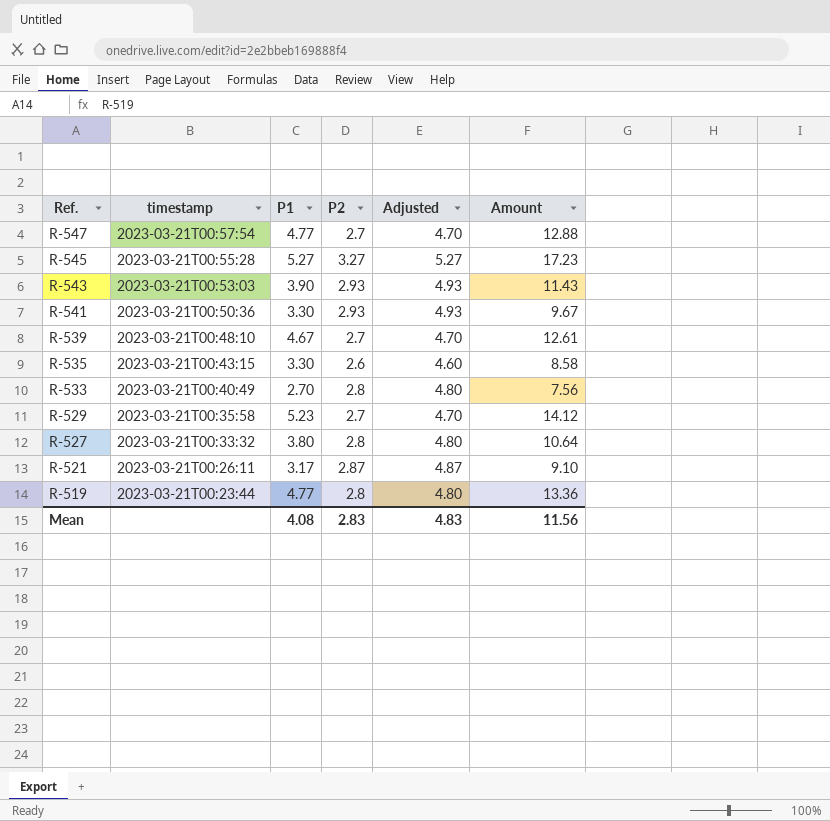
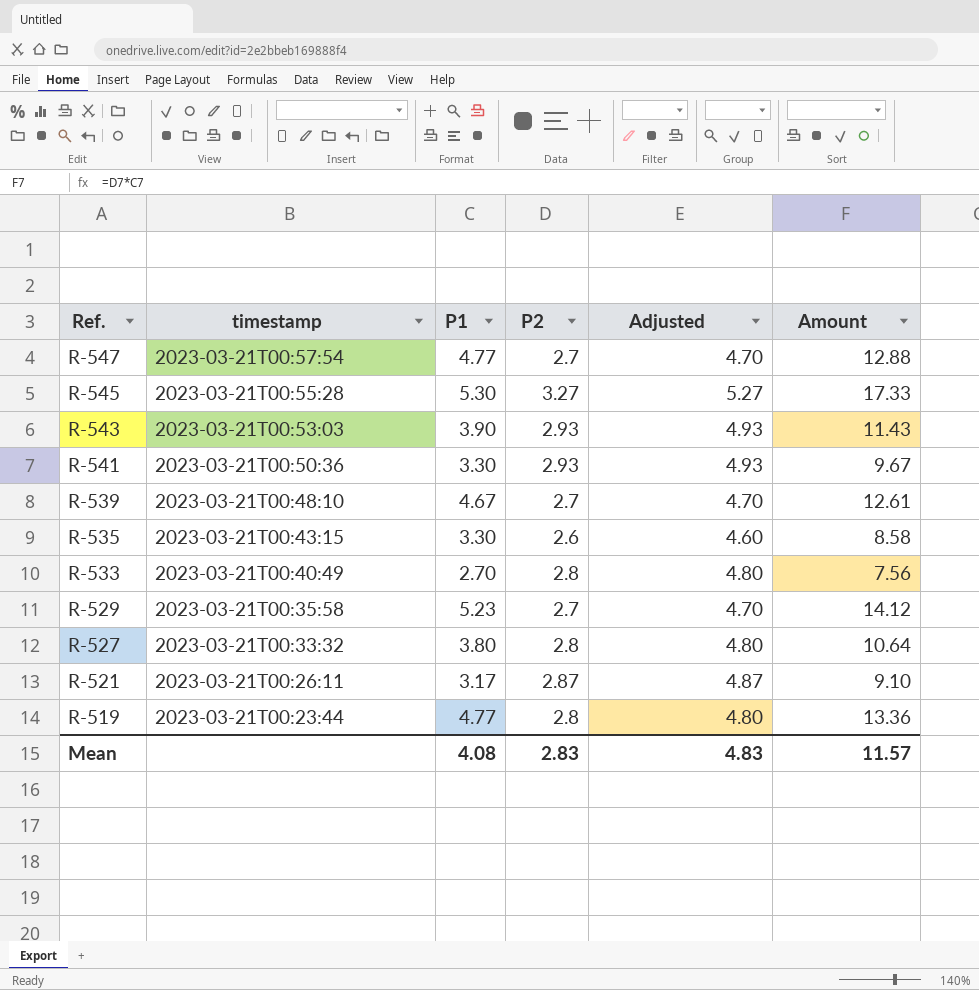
R-545 | P1: 5.27 -> 5.30
R-545 | Amount: 17.23 -> 17.33
Mean | Amount: 11.56 -> 11.57

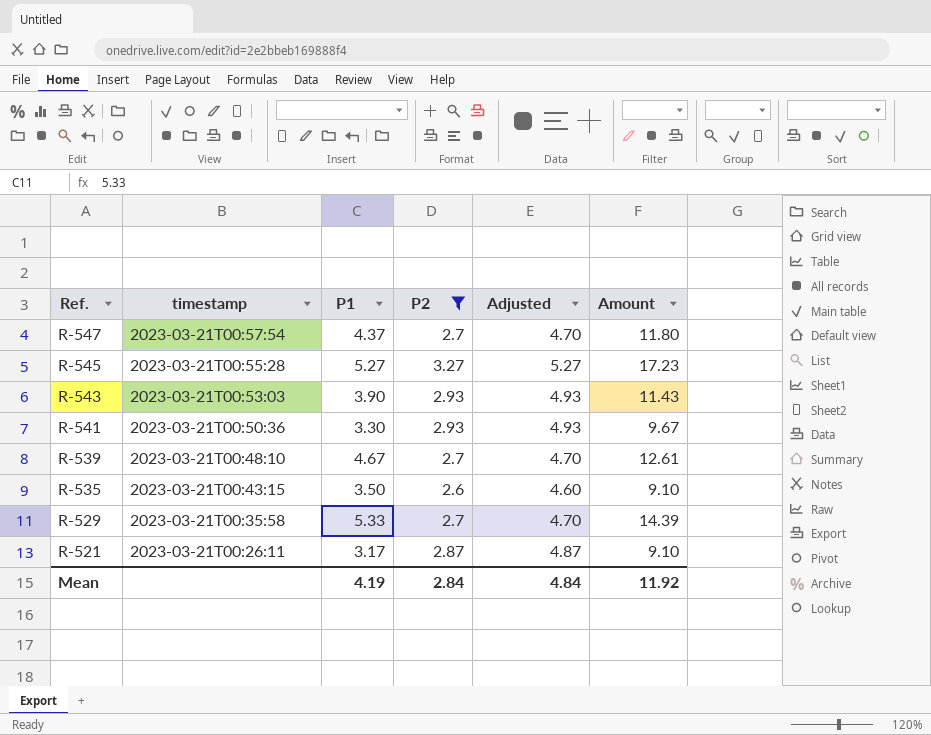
filter: none -> P2 != 2.8
R-547 | P1: 4.77 -> 4.37
R-547 | Amount: 12.88 -> 11.80
R-545 | P1: 5.30 -> 5.27
R-545 | Amount: 17.33 -> 17.23
R-535 | P1: 3.30 -> 3.50
R-535 | Amount: 8.58 -> 9.10
R-529 | P1: 5.23 -> 5.33
R-529 | Amount: 14.12 -> 14.39
Mean | P1: 4.08 -> 4.19
Mean | P2: 2.83 -> 2.84
Mean | Adjusted: 4.83 -> 4.84
Mean | Amount: 11.57 -> 11.92

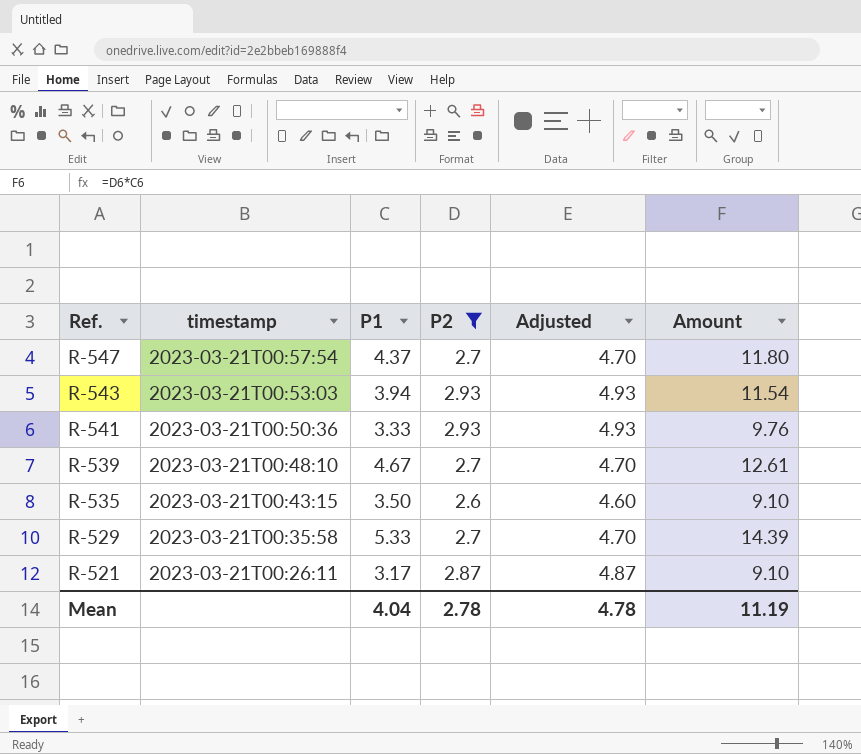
row R-545: 2023-03-21T00:55:28 | 5.27 | 3.27 | 5.27 | 17.23 -> none
R-543 | P1: 3.90 -> 3.94
R-543 | Amount: 11.43 -> 11.54
R-541 | P1: 3.30 -> 3.33
R-541 | Amount: 9.67 -> 9.76
Mean | P1: 4.19 -> 4.04
Mean | P2: 2.84 -> 2.78
Mean | Adjusted: 4.84 -> 4.78
Mean | Amount: 11.92 -> 11.19

